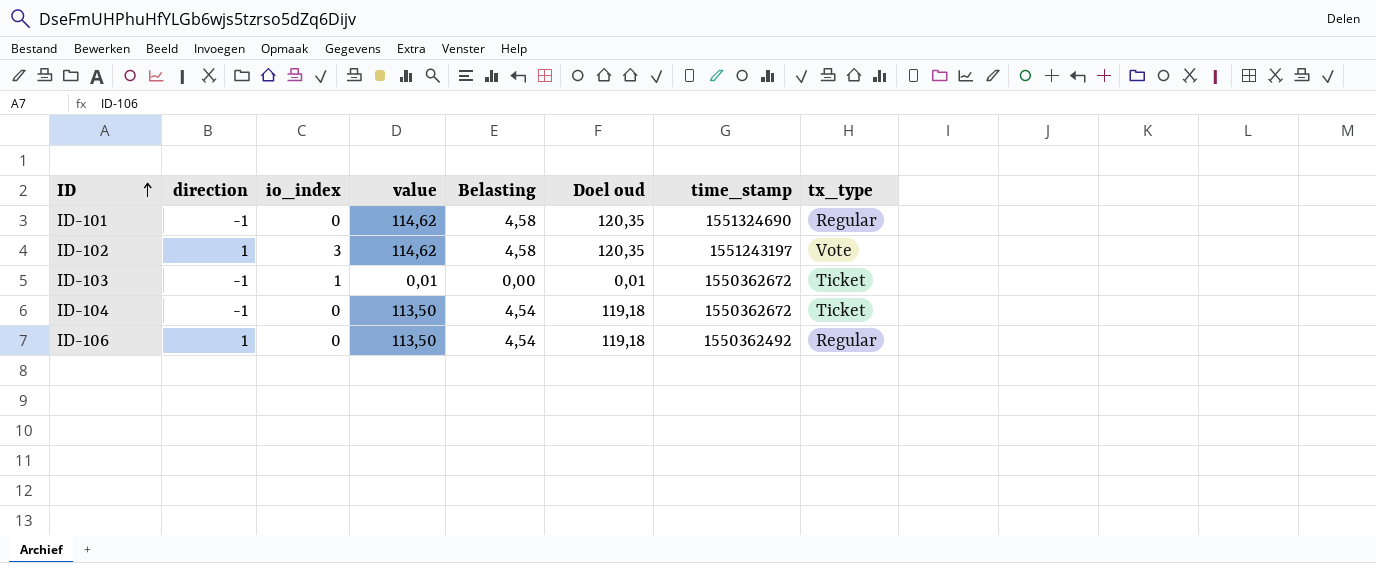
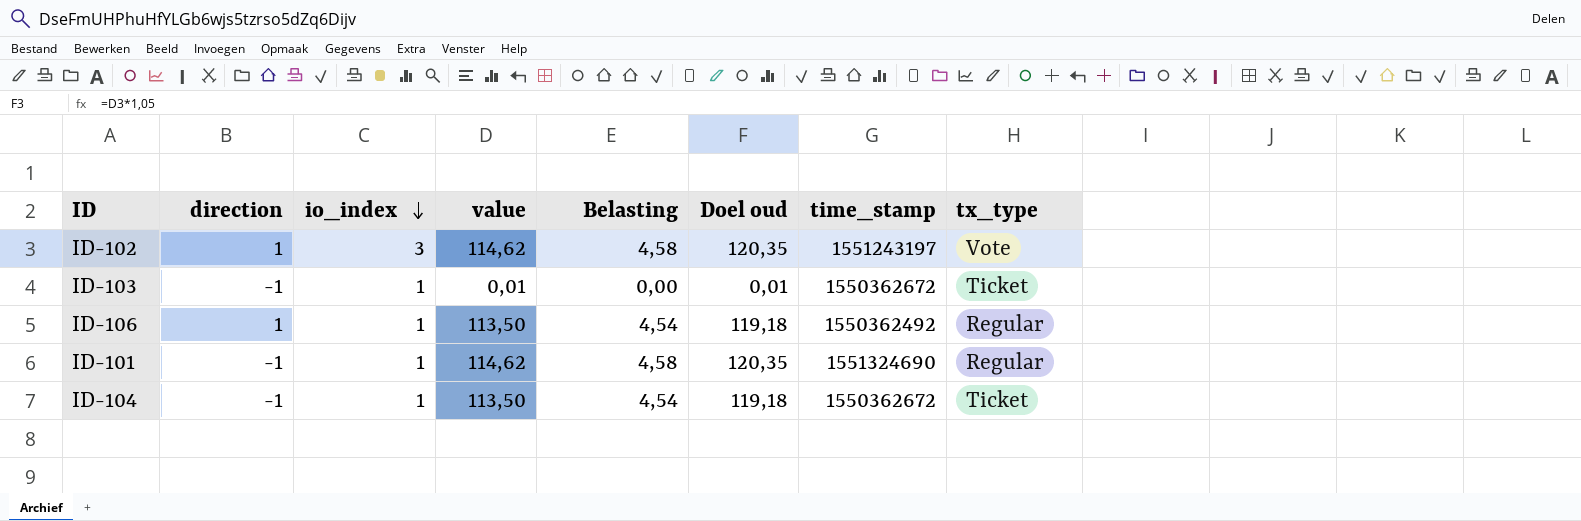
row order: ID ascending -> io_index descending
ID-106 | io_index: 0 -> 1
ID-101 | io_index: 0 -> 1
ID-104 | io_index: 0 -> 1

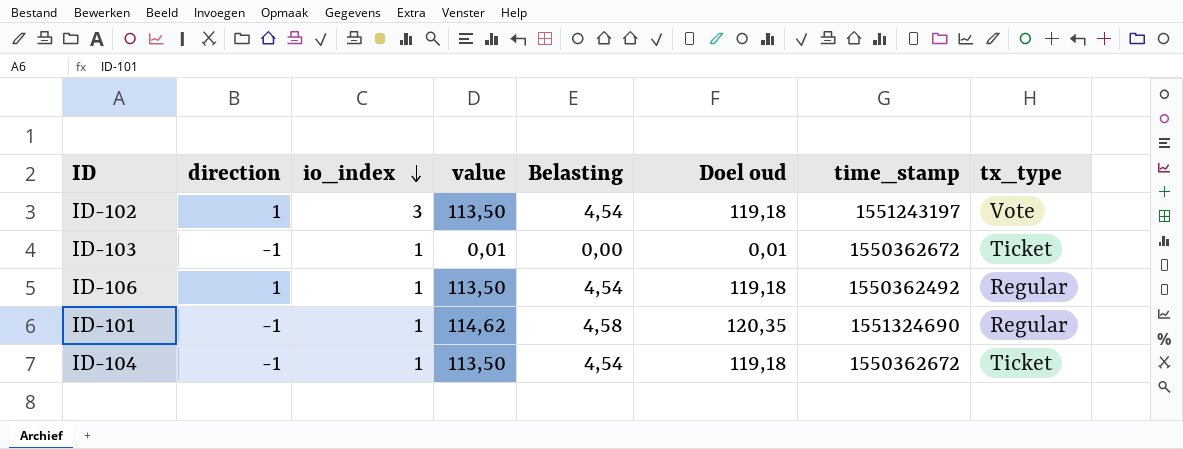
ID-102 | value: 114,62 -> 113,50
ID-102 | Belasting: 4,58 -> 4,54
ID-102 | Doel oud: 120,35 -> 119,18

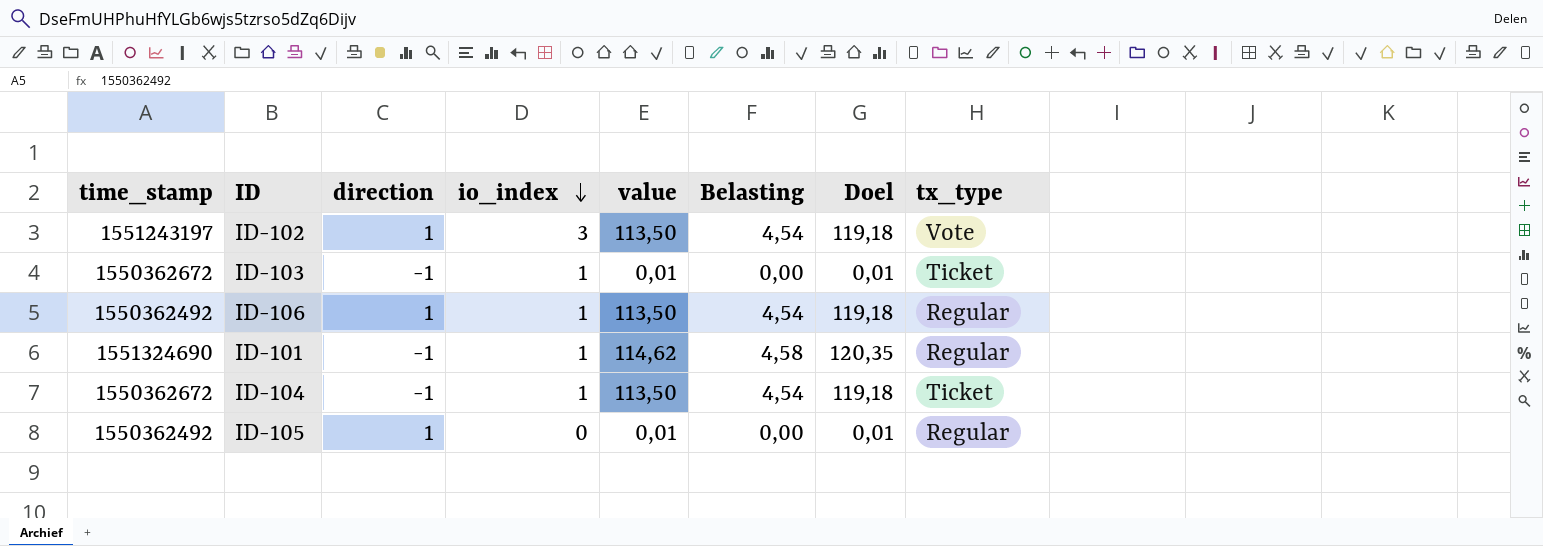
column time_stamp | position: 7 -> 1
column name: Doel oud -> Doel
row ID-105: none -> 1550362492 | 1 | 0 | 0,01 | 0,00 | 0,01 | Regular

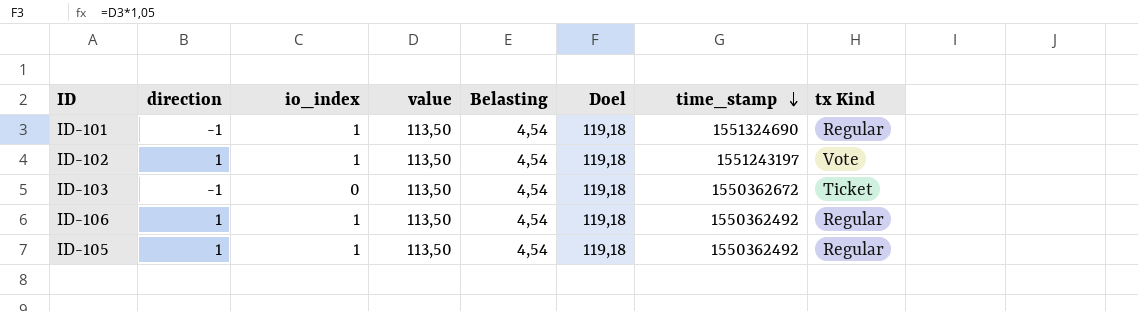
row order: io_index descending -> time_stamp descending
column time_stamp | position: 1 -> 7
column name: tx_type -> tx Kind
row ID-104: 1550362672 | -1 | 1 | 113,50 | 4,54 | 119,18 | Ticket -> none
ID-101 | value: 114,62 -> 113,50
ID-101 | Belasting: 4,58 -> 4,54
ID-101 | Doel: 120,35 -> 119,18
ID-102 | io_index: 3 -> 1
ID-103 | io_index: 1 -> 0
ID-103 | value: 0,01 -> 113,50
ID-103 | Belasting: 0,00 -> 4,54
ID-103 | Doel: 0,01 -> 119,18
ID-105 | io_index: 0 -> 1
ID-105 | value: 0,01 -> 113,50
ID-105 | Belasting: 0,00 -> 4,54
ID-105 | Doel: 0,01 -> 119,18

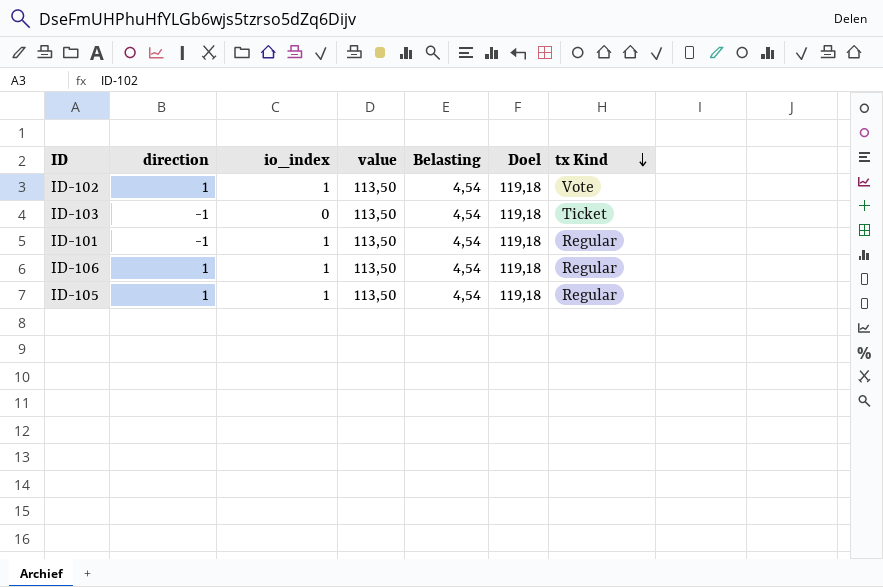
row order: time_stamp descending -> tx Kind descending
column time_stamp | position: 7 -> none

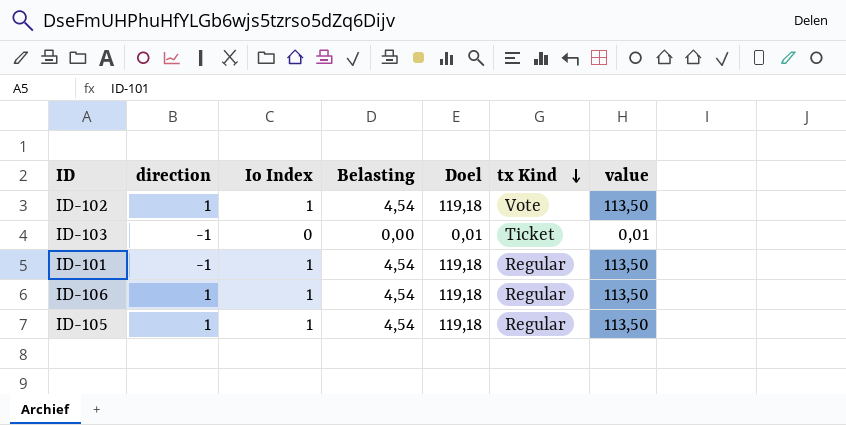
column name: io_index -> Io Index
column value | position: 4 -> 7
ID-103 | Belasting: 4,54 -> 0,00
ID-103 | Doel: 119,18 -> 0,01
ID-103 | value: 113,50 -> 0,01

